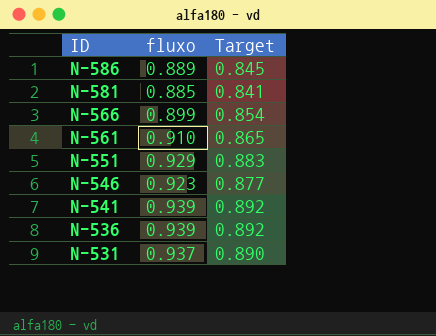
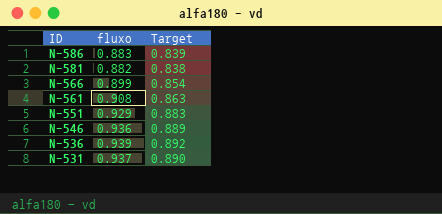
row N-541: 0.939 | 0.892 -> none
N-586 | fluxo: 0.889 -> 0.883
N-586 | Target: 0.845 -> 0.839
N-581 | fluxo: 0.885 -> 0.882
N-581 | Target: 0.841 -> 0.838
N-561 | fluxo: 0.910 -> 0.908
N-561 | Target: 0.865 -> 0.863
N-546 | fluxo: 0.923 -> 0.936
N-546 | Target: 0.877 -> 0.889

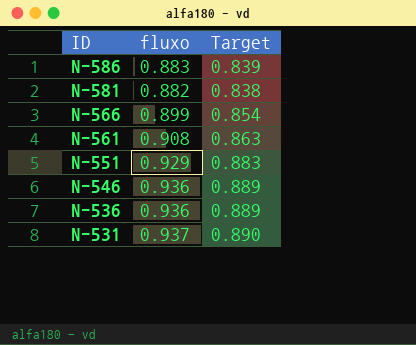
N-536 | fluxo: 0.939 -> 0.936
N-536 | Target: 0.892 -> 0.889

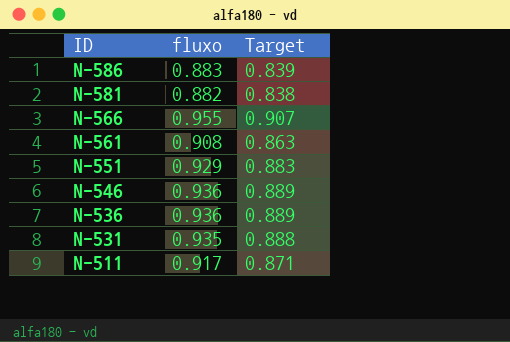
N-566 | fluxo: 0.899 -> 0.955
N-566 | Target: 0.854 -> 0.907
N-531 | fluxo: 0.937 -> 0.935
N-531 | Target: 0.890 -> 0.888
row N-511: none -> 0.917 | 0.871

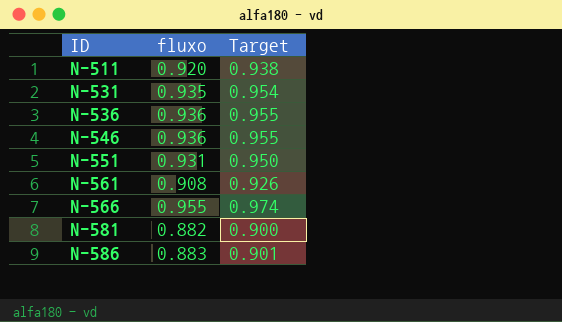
row order: ID descending -> ID ascending
column Target | formula: [fluxo] * 0.95 -> [fluxo] * 1.02
N-511 | fluxo: 0.917 -> 0.920
N-551 | fluxo: 0.929 -> 0.931

